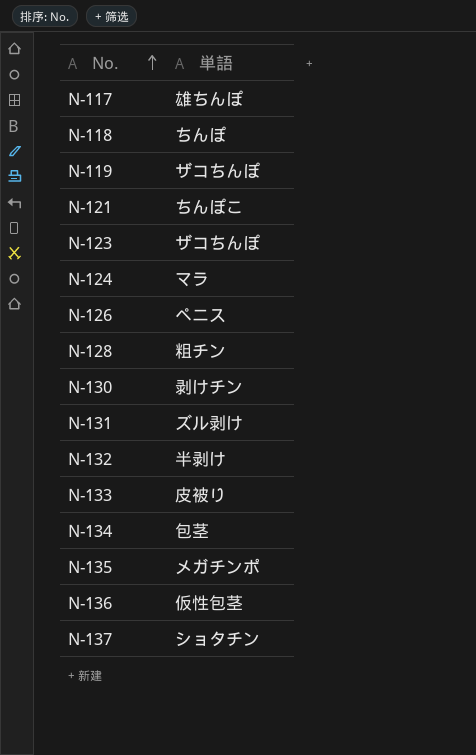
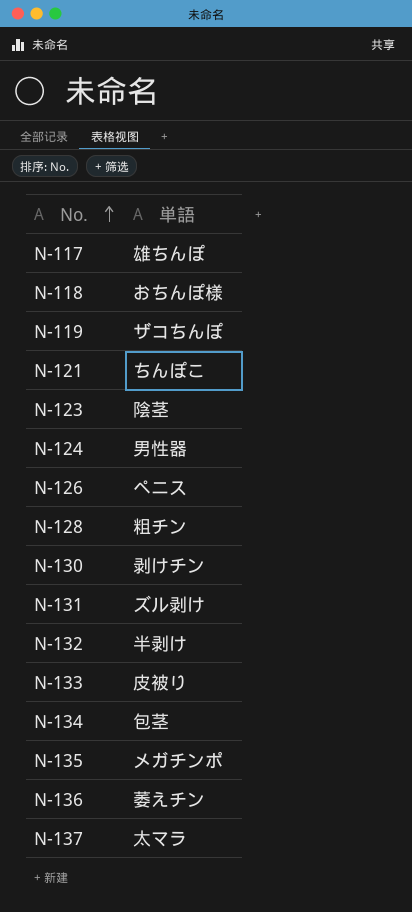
N-118 | 単語: ちんぽ -> おちんぽ様
N-123 | 単語: ザコちんぽ -> 陰茎
N-124 | 単語: マラ -> 男性器
N-136 | 単語: 仮性包茎 -> 萎えチン
N-137 | 単語: ショタチン -> 太マラ

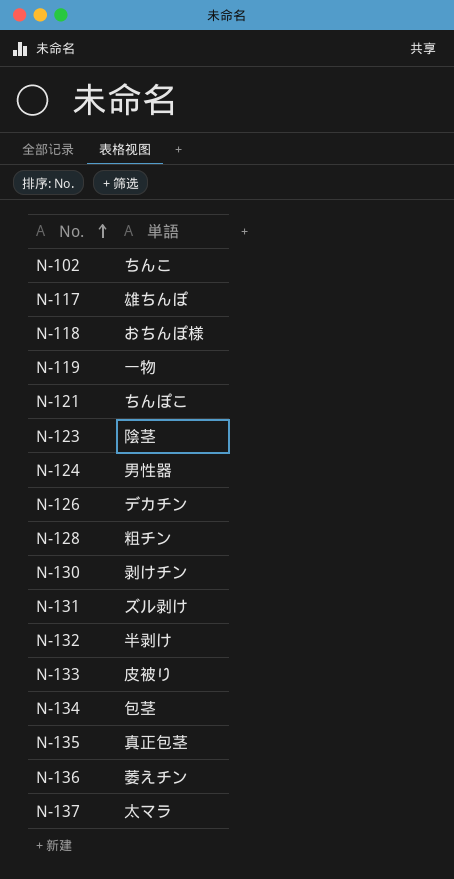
row N-102: none -> ちんこ
N-119 | 単語: ザコちんぽ -> 一物
N-126 | 単語: ペニス -> デカチン
N-135 | 単語: メガチンポ -> 真正包茎

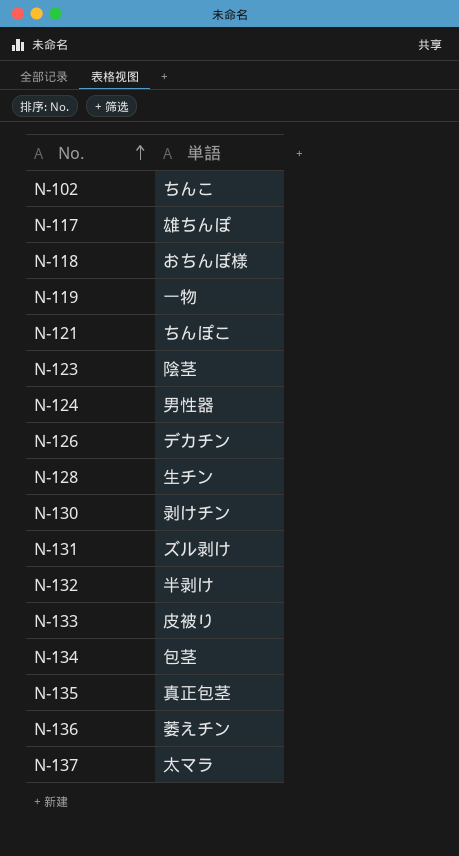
N-128 | 単語: 粗チン -> 生チン

